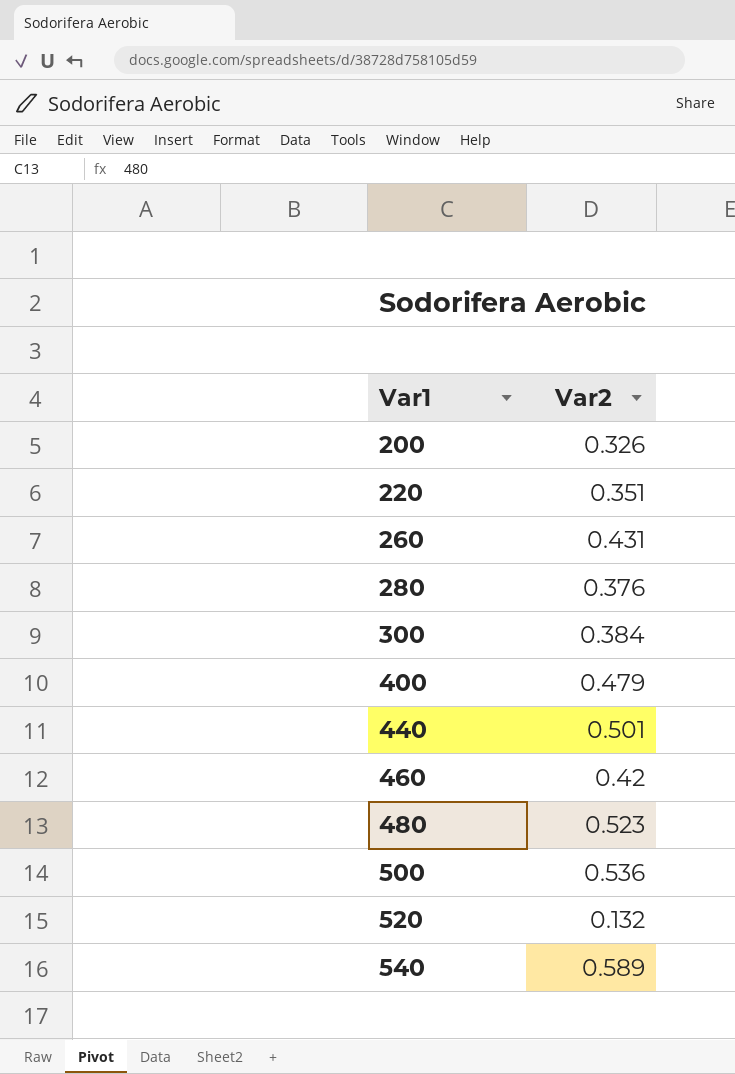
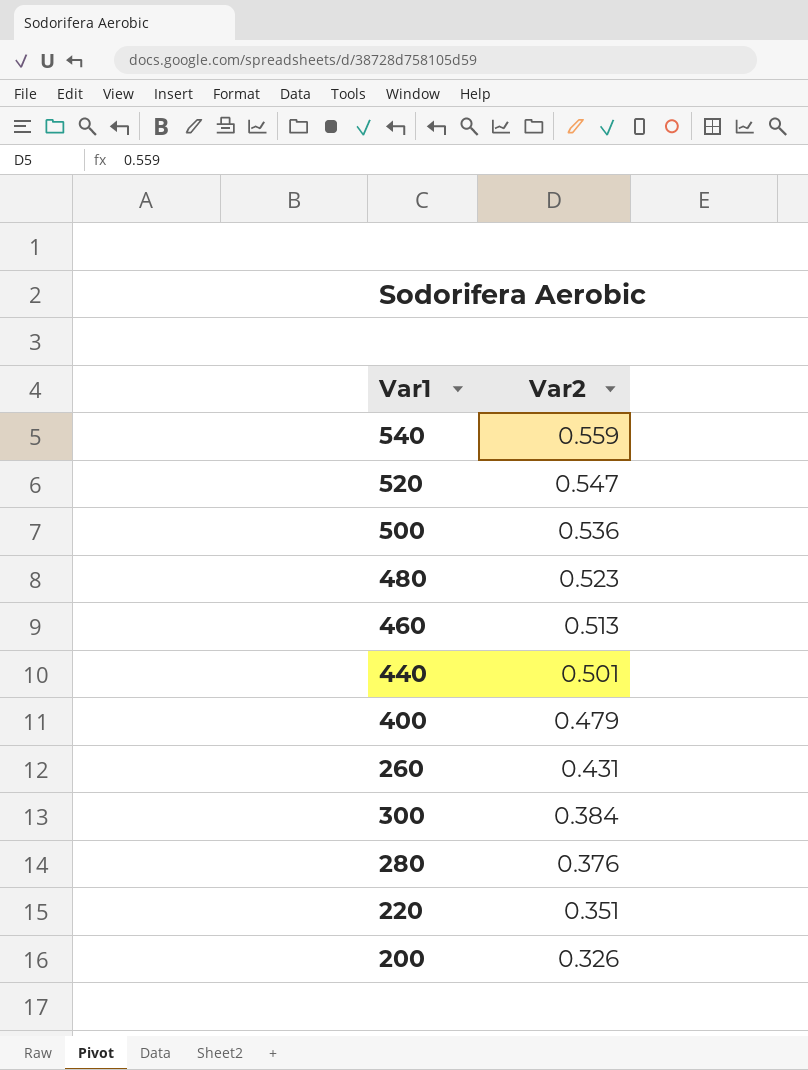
row order: Var1 ascending -> Var2 descending
540 | Var2: 0.589 -> 0.559
520 | Var2: 0.132 -> 0.547
460 | Var2: 0.42 -> 0.513

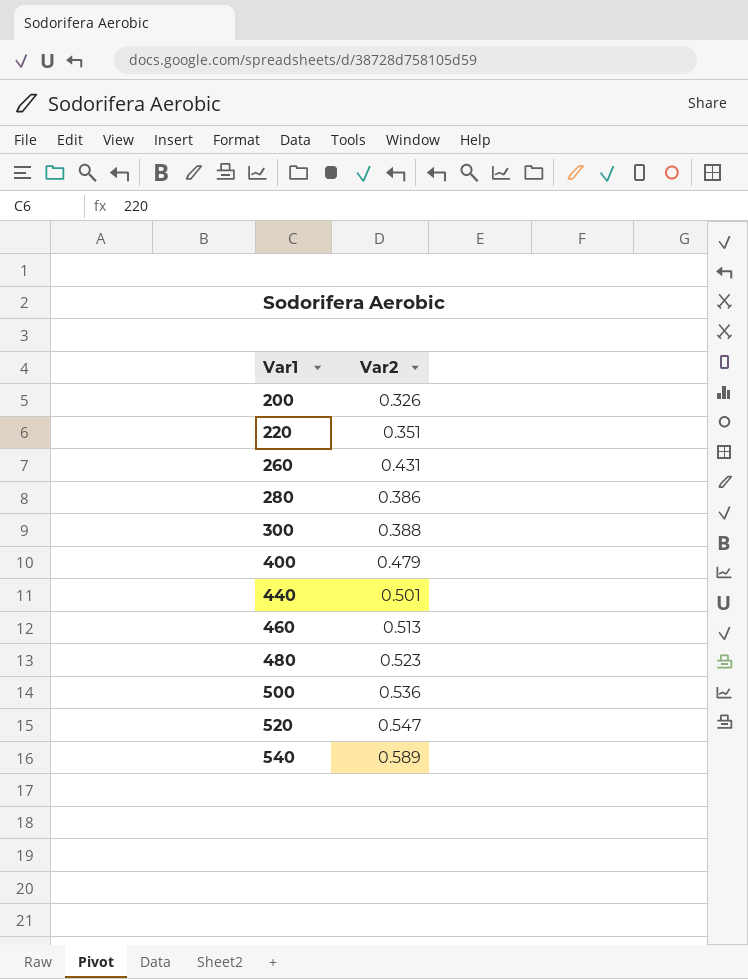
row order: Var2 descending -> Var1 ascending
280 | Var2: 0.376 -> 0.386
300 | Var2: 0.384 -> 0.388
540 | Var2: 0.559 -> 0.589

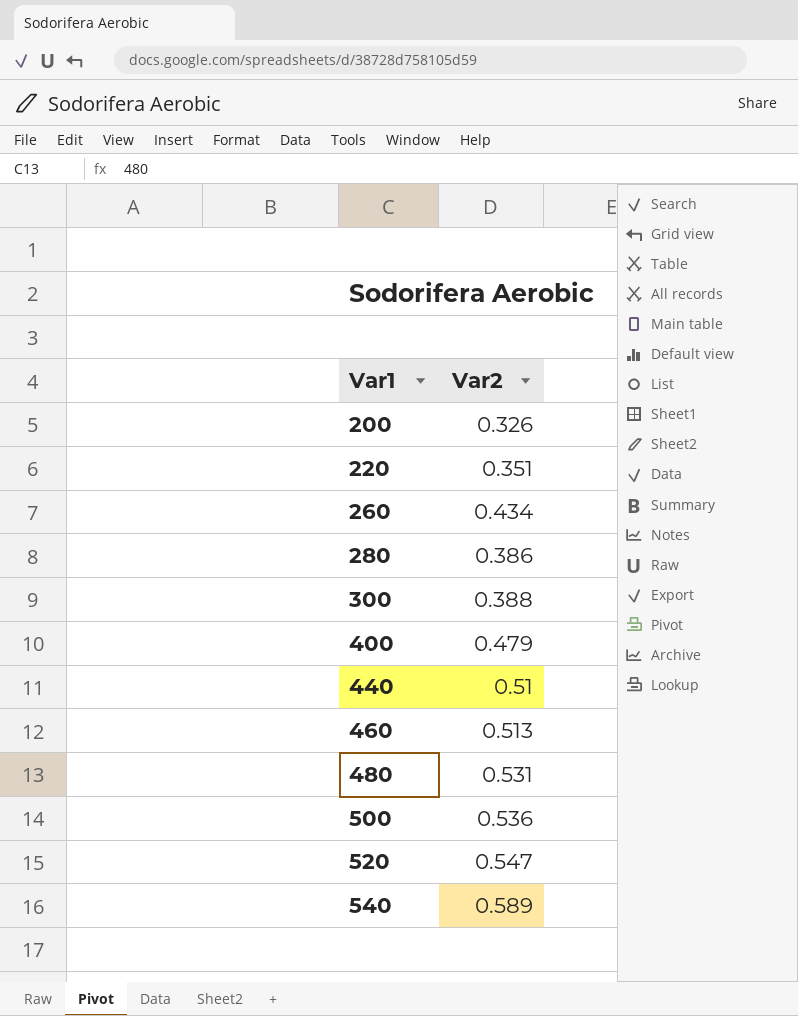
260 | Var2: 0.431 -> 0.434
440 | Var2: 0.501 -> 0.51
480 | Var2: 0.523 -> 0.531

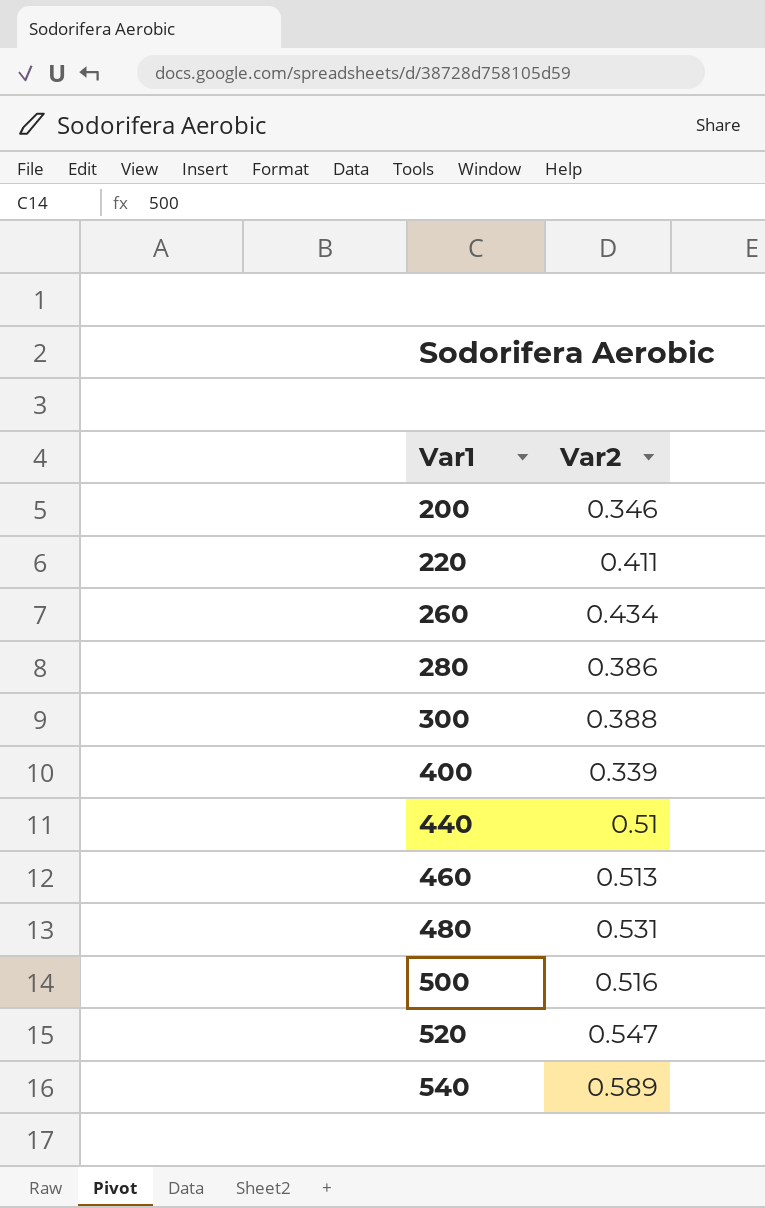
200 | Var2: 0.326 -> 0.346
220 | Var2: 0.351 -> 0.411
400 | Var2: 0.479 -> 0.339
500 | Var2: 0.536 -> 0.516

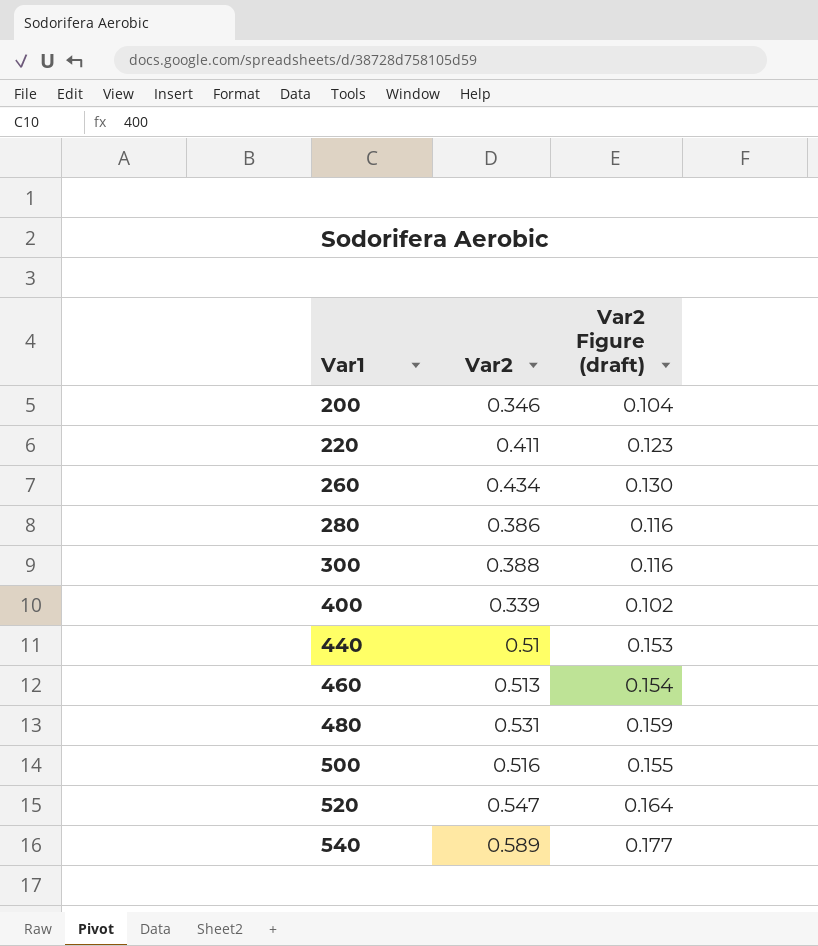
column Var2 Figure (draft) | formula: none -> [Var2] * 0.3

